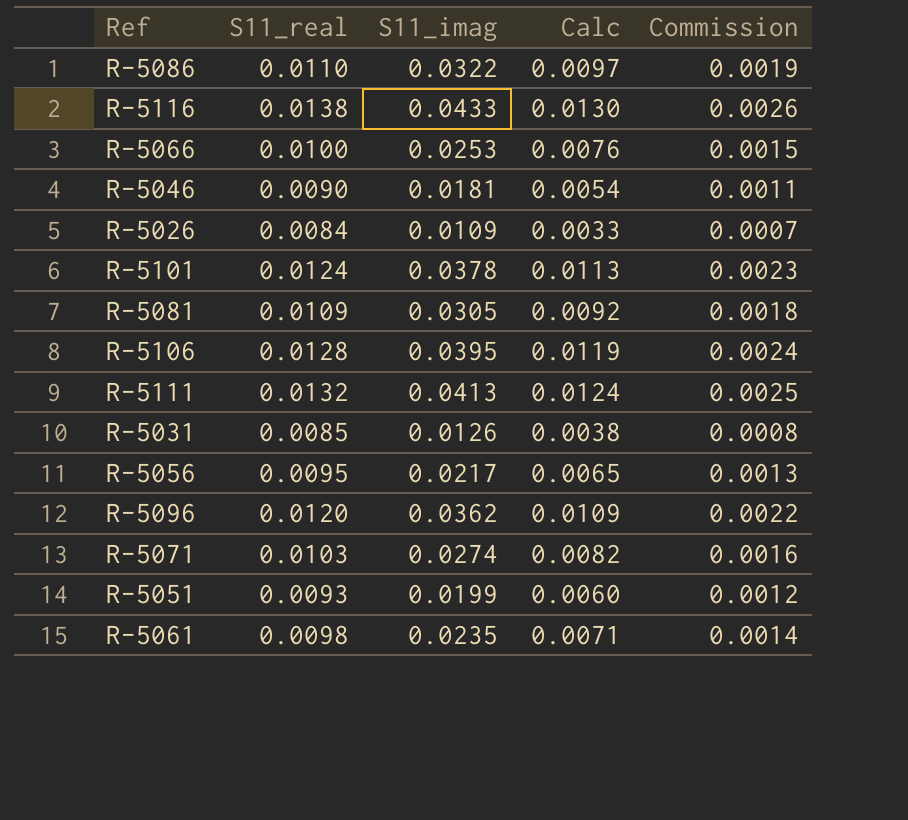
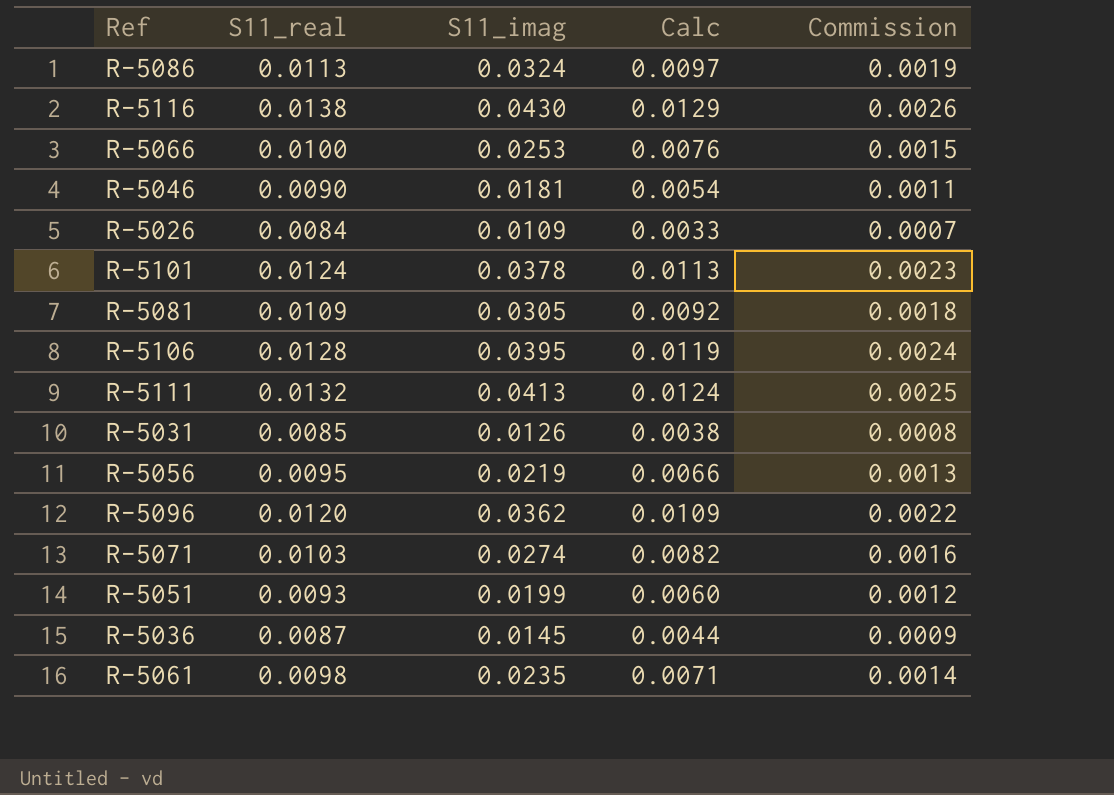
R-5086 | S11_real: 0.0110 -> 0.0113
R-5086 | S11_imag: 0.0322 -> 0.0324
R-5116 | S11_imag: 0.0433 -> 0.0430
R-5116 | Calc: 0.0130 -> 0.0129
R-5056 | S11_imag: 0.0217 -> 0.0219
R-5056 | Calc: 0.0065 -> 0.0066
row R-5036: none -> 0.0087 | 0.0145 | 0.0044 | 0.0009

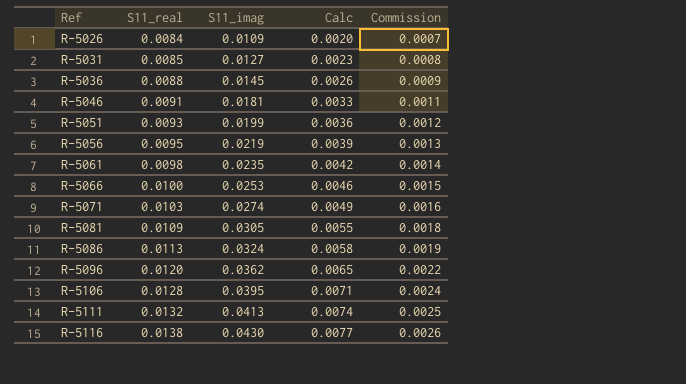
row order: none -> Ref ascending
column Calc | formula: [S11_imag] * 0.3 -> [S11_imag] * 0.18
row R-5101: 0.0124 | 0.0378 | 0.0113 | 0.0023 -> none
R-5031 | S11_imag: 0.0126 -> 0.0127
R-5036 | S11_real: 0.0087 -> 0.0088
R-5046 | S11_real: 0.0090 -> 0.0091

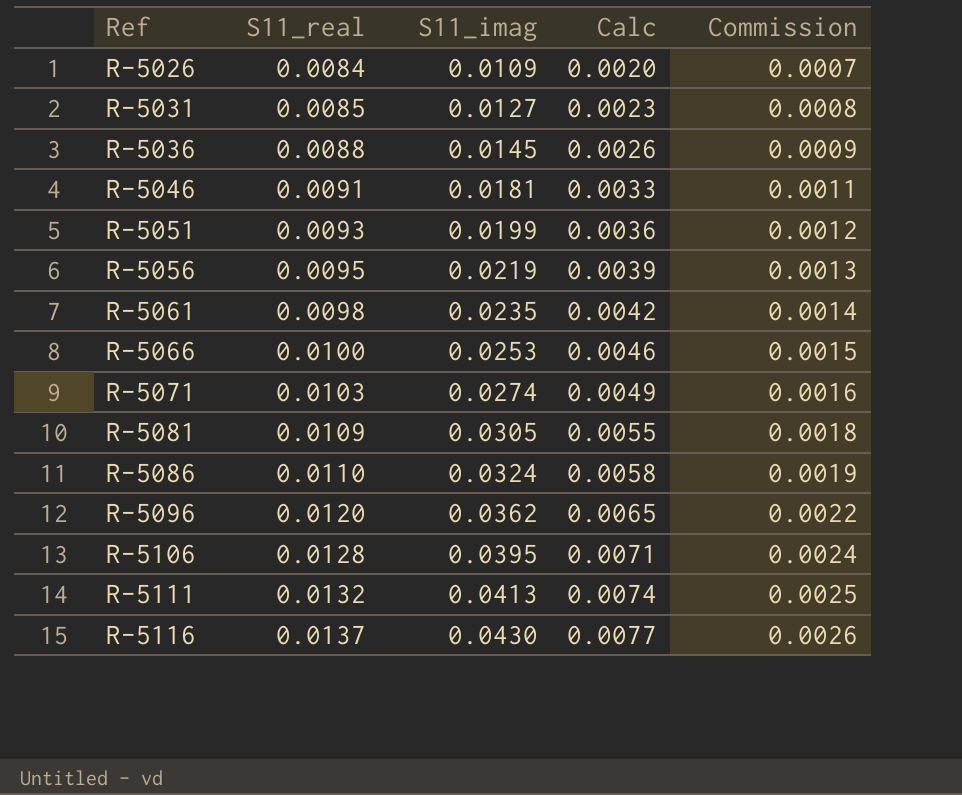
R-5086 | S11_real: 0.0113 -> 0.0110
R-5116 | S11_real: 0.0138 -> 0.0137

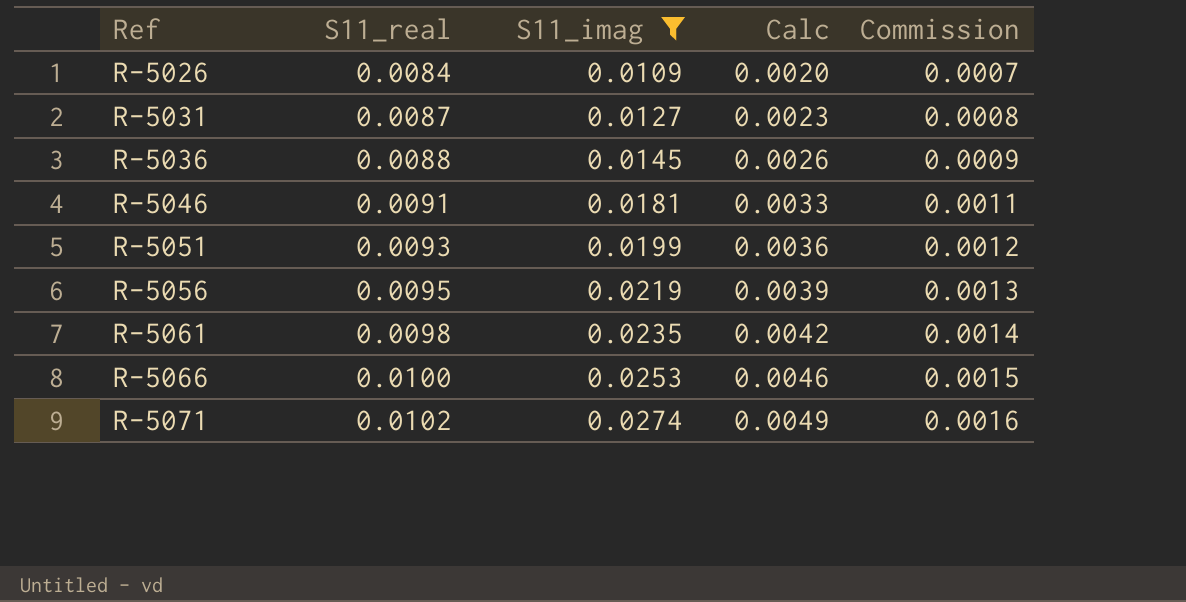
filter: none -> S11_imag <= 0.0274
R-5031 | S11_real: 0.0085 -> 0.0087
R-5071 | S11_real: 0.0103 -> 0.0102

